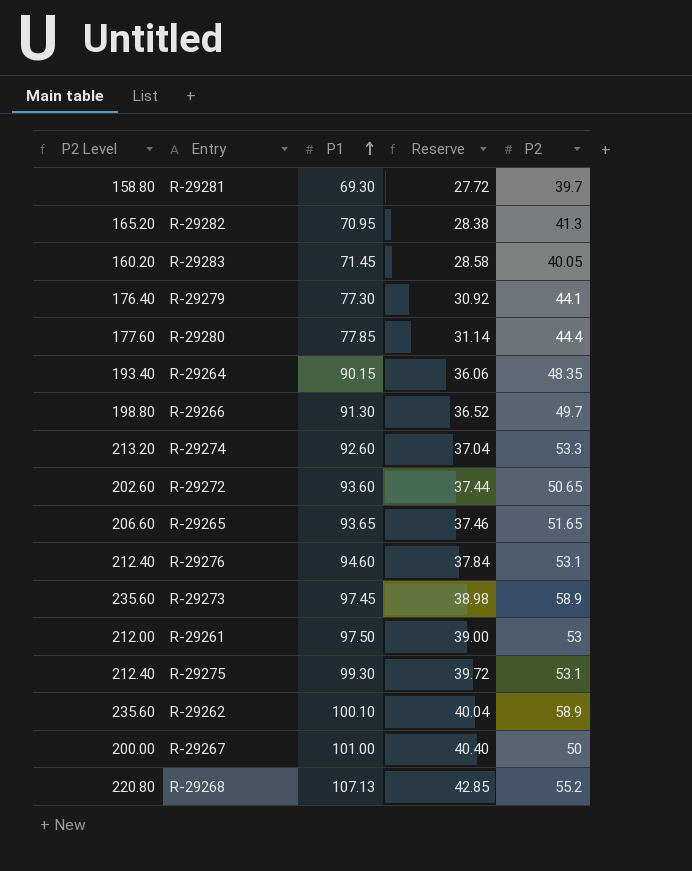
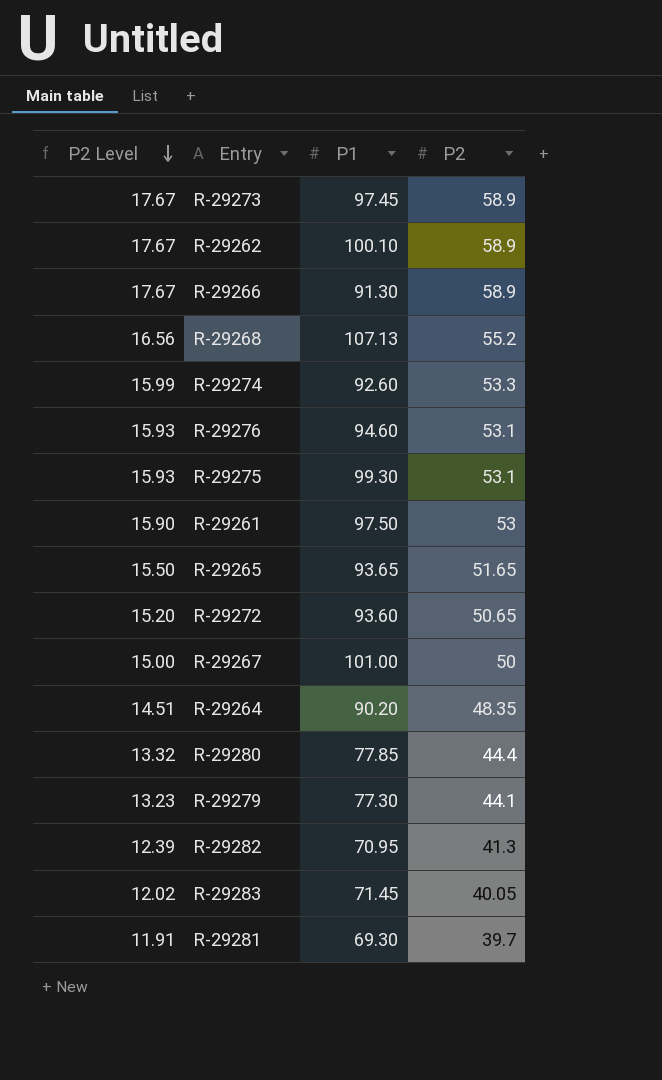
row order: P1 ascending -> P2 Level descending
column Reserve | formula: [P1] * 0.4 -> none
column P2 Level | formula: [P2] * 4 -> [P2] * 0.3
R-29266 | P2: 49.7 -> 58.9
R-29264 | P1: 90.15 -> 90.20

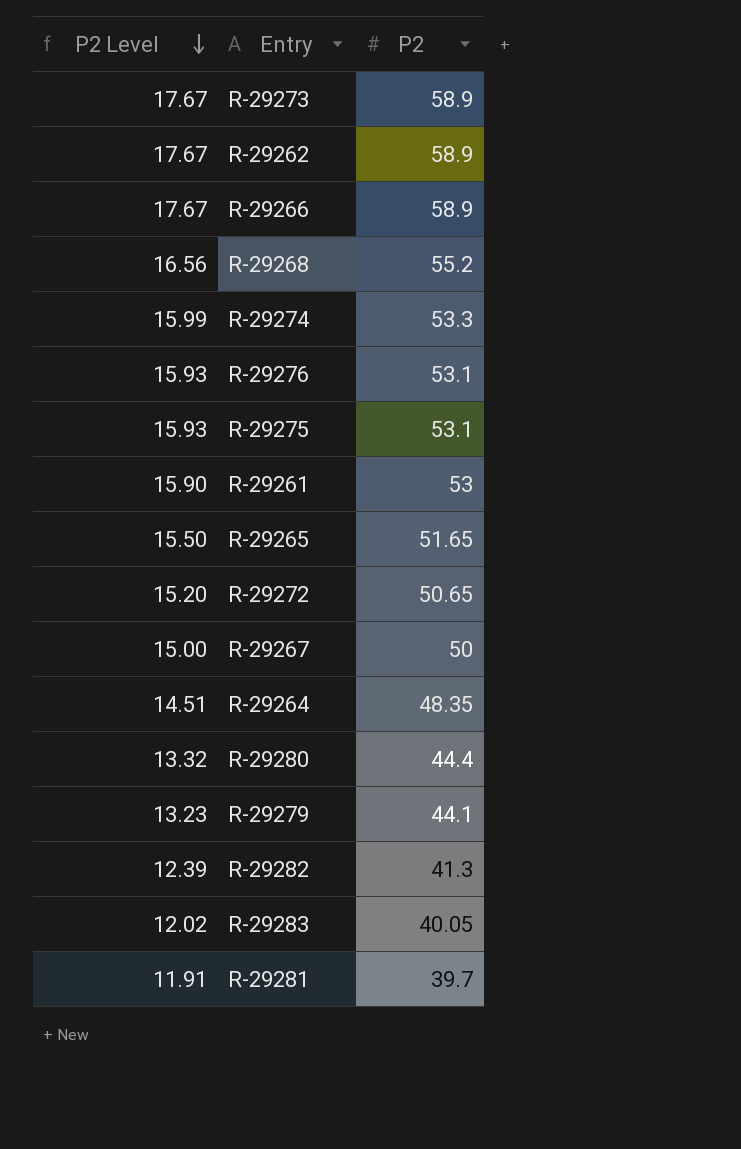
column P1 | position: 3 -> none

